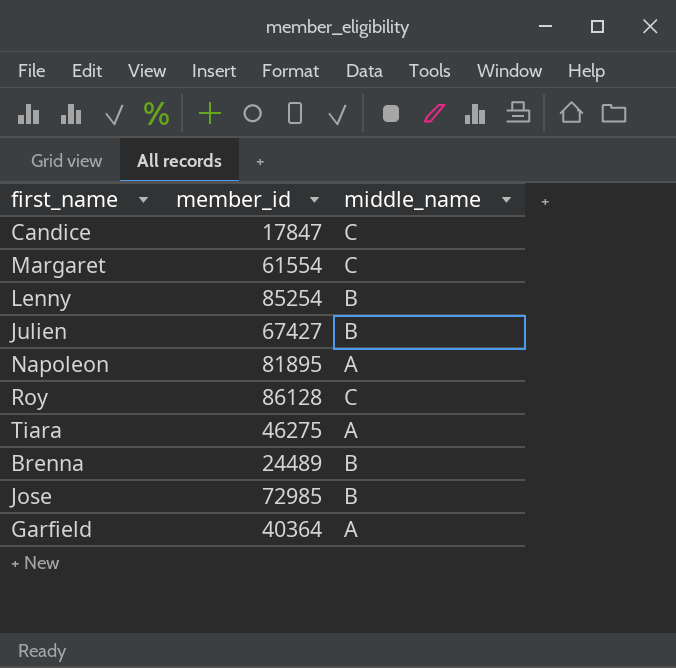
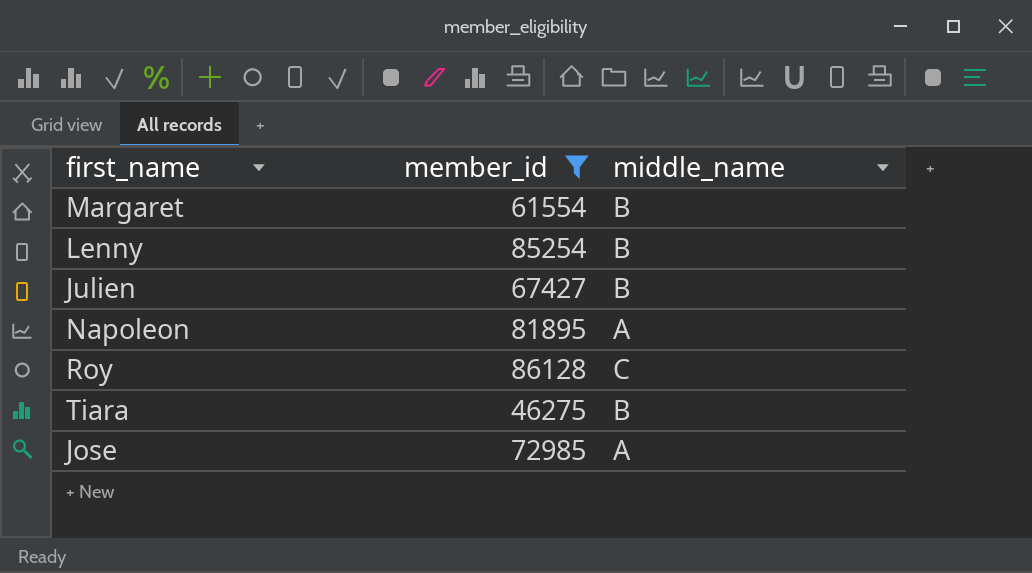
filter: none -> member_id >= 46275
Margaret | middle_name: C -> B
Tiara | middle_name: A -> B
Jose | middle_name: B -> A

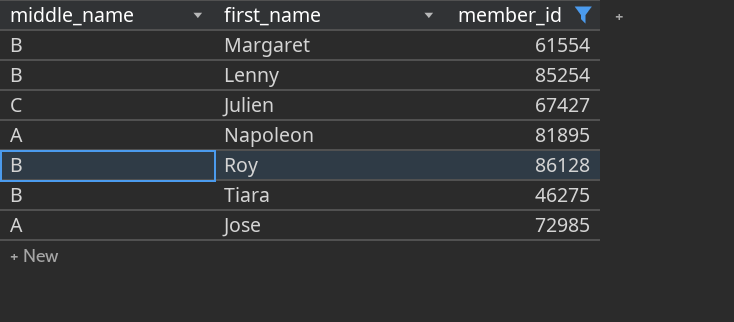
column middle_name | position: 3 -> 1
Julien | middle_name: B -> C
Roy | middle_name: C -> B

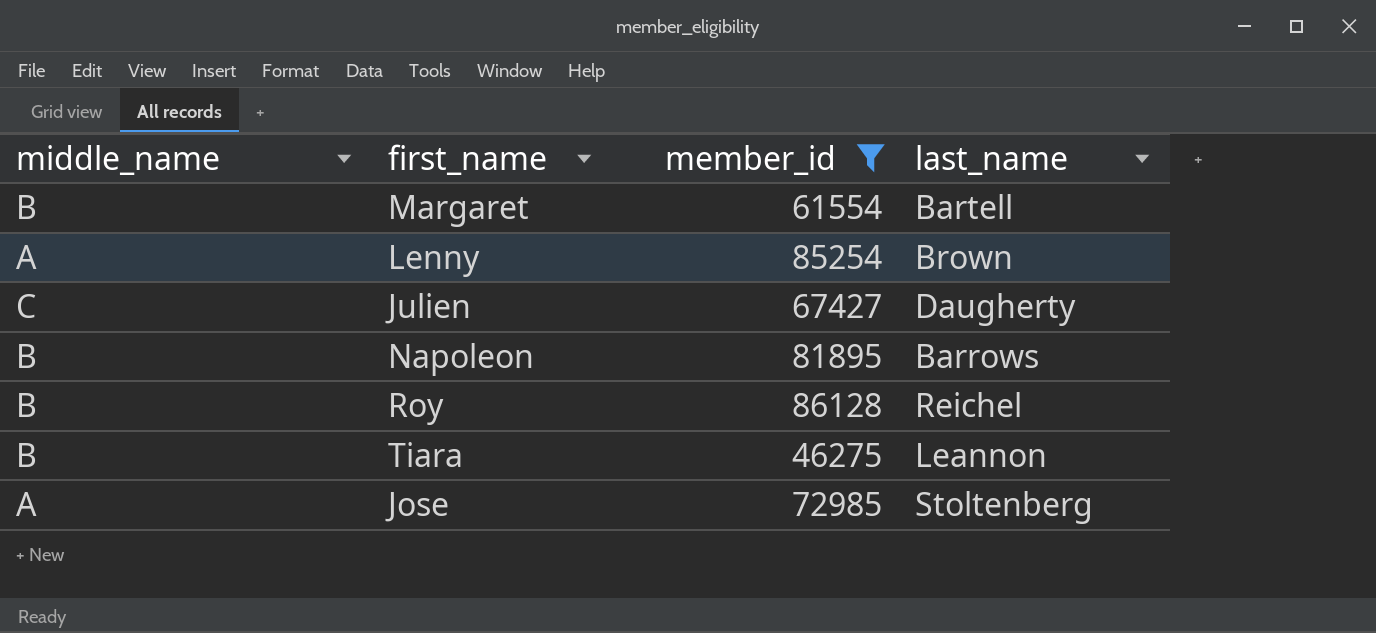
column last_name | position: none -> 4
Lenny | middle_name: B -> A
Napoleon | middle_name: A -> B

